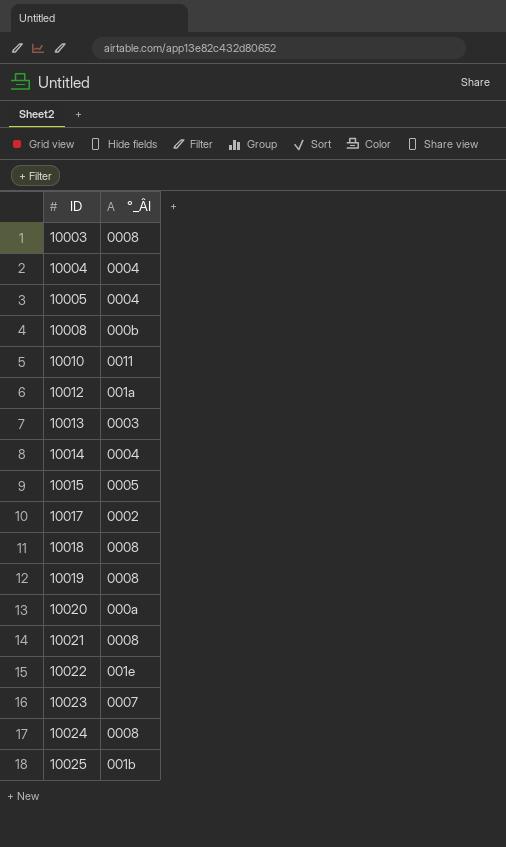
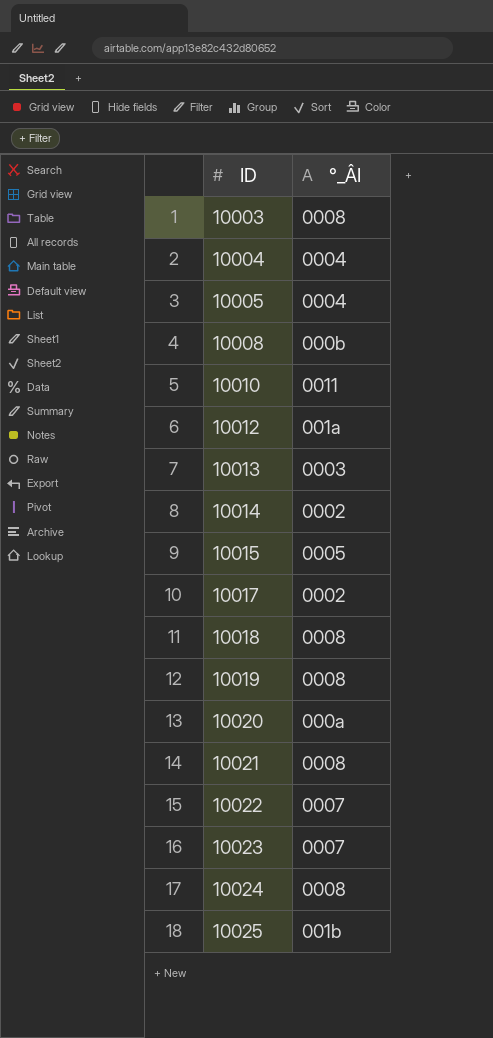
10014 | °_ÂI: 0004 -> 0002
10022 | °_ÂI: 001e -> 0007

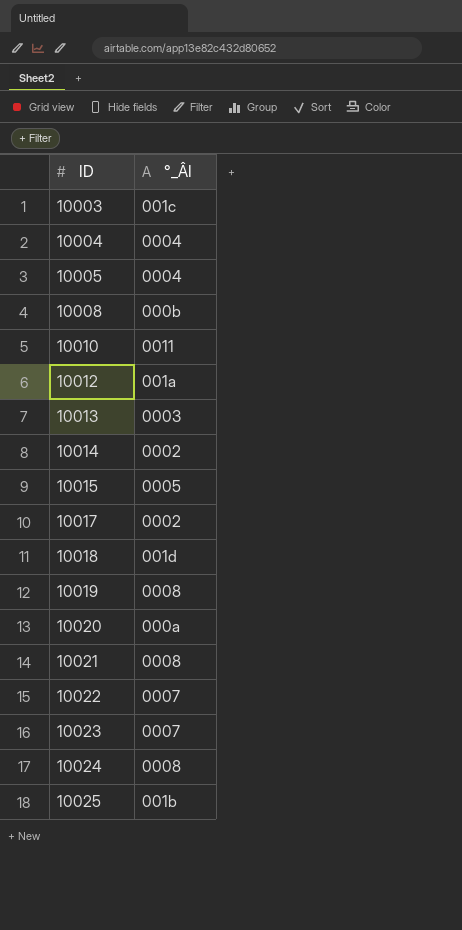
10003 | °_ÂI: 0008 -> 001c
10018 | °_ÂI: 0008 -> 001d

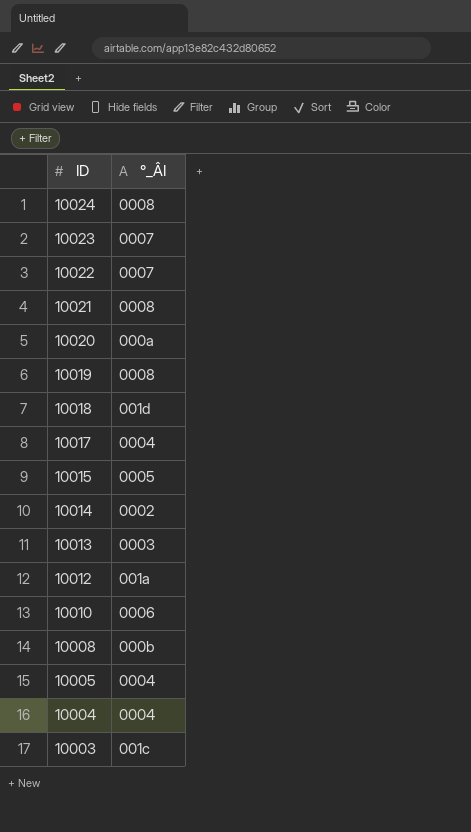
row order: ID ascending -> ID descending
row 10025: 001b -> none
10017 | °_ÂI: 0002 -> 0004
10010 | °_ÂI: 0011 -> 0006

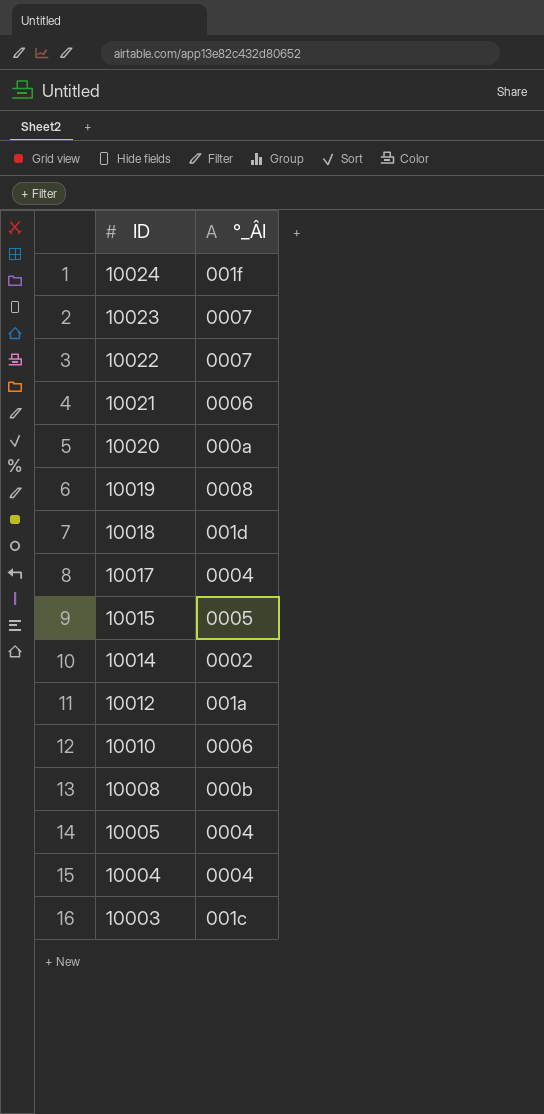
row 10013: 0003 -> none
10024 | °_ÂI: 0008 -> 001f
10021 | °_ÂI: 0008 -> 0006

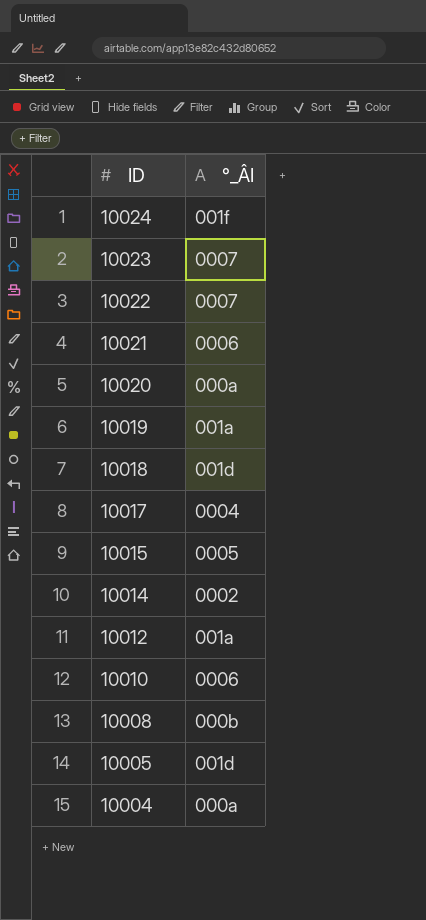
row 10003: 001c -> none
10019 | °_ÂI: 0008 -> 001a
10005 | °_ÂI: 0004 -> 001d
10004 | °_ÂI: 0004 -> 000a

